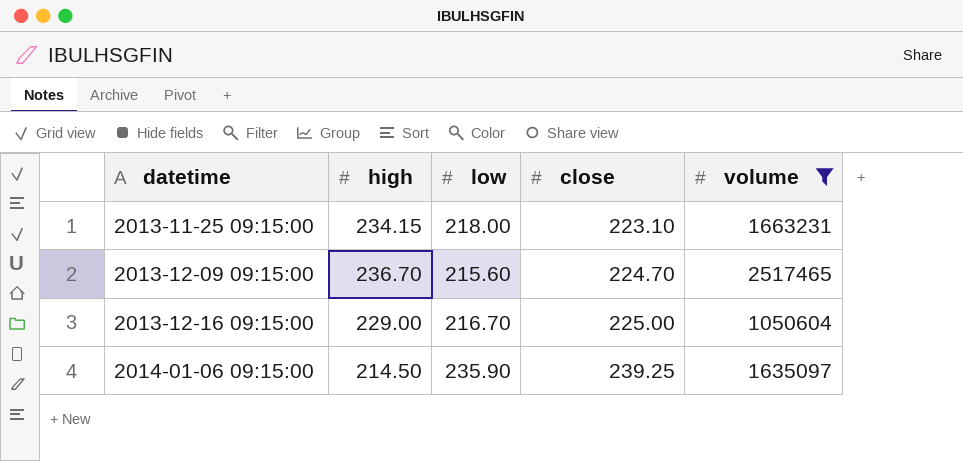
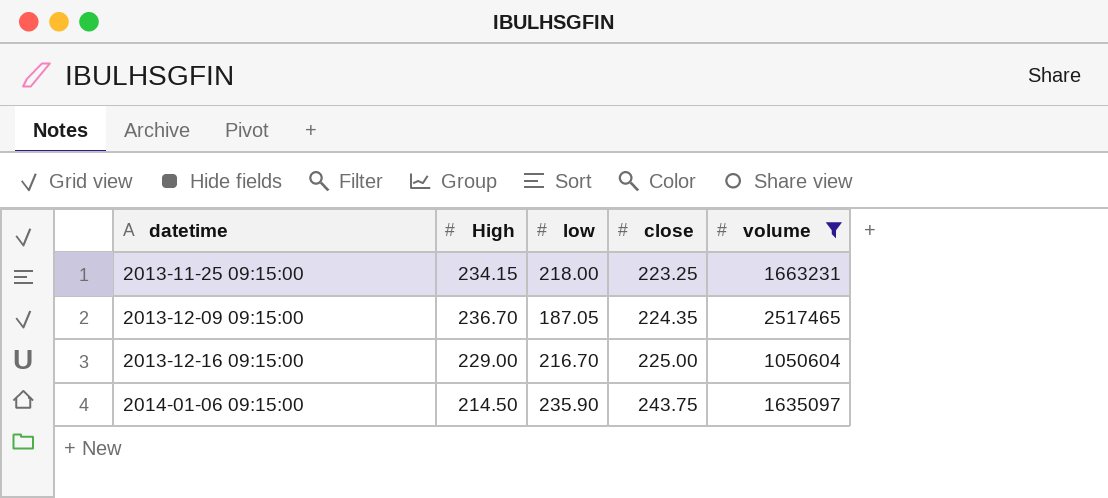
column name: high -> High
2013-11-25 09:15:00 | close: 223.10 -> 223.25
2013-12-09 09:15:00 | low: 215.60 -> 187.05
2013-12-09 09:15:00 | close: 224.70 -> 224.35
2014-01-06 09:15:00 | close: 239.25 -> 243.75

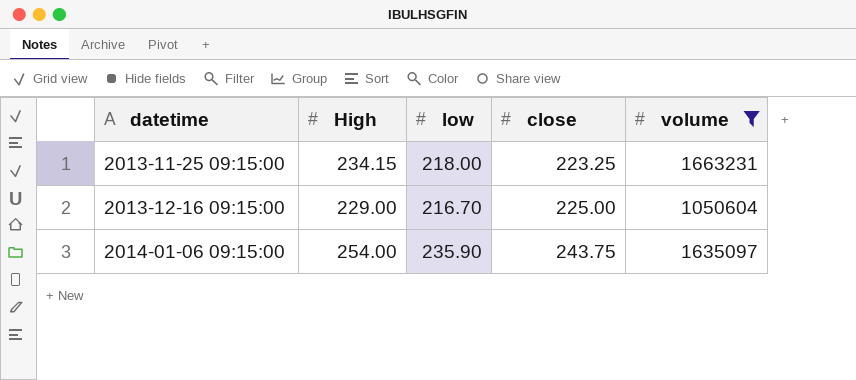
row 2013-12-09 09:15:00: 236.70 | 187.05 | 224.35 | 2517465 -> none
2014-01-06 09:15:00 | High: 214.50 -> 254.00

